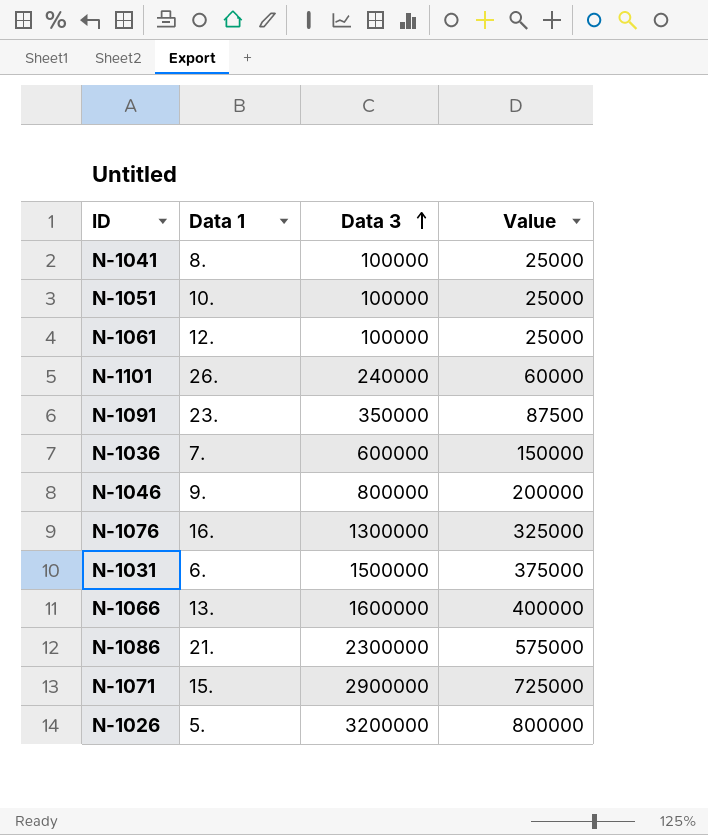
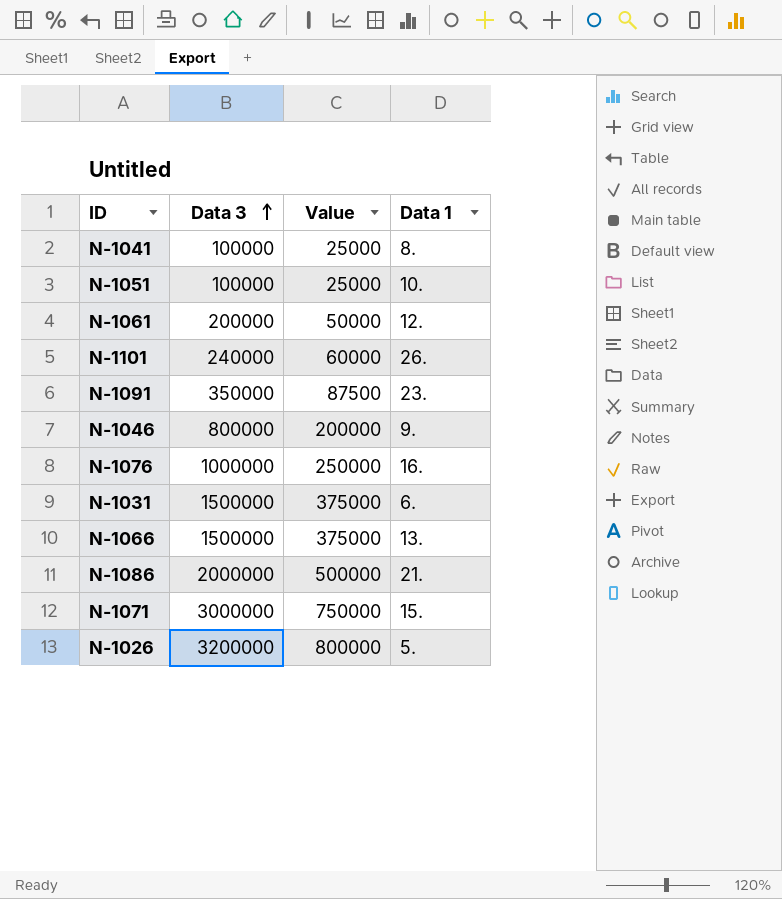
column Data 1 | position: 2 -> 4
row N-1036: 7. | 600000 | 150000 -> none
N-1061 | Data 3: 100000 -> 200000
N-1061 | Value: 25000 -> 50000
N-1076 | Data 3: 1300000 -> 1000000
N-1076 | Value: 325000 -> 250000
N-1066 | Data 3: 1600000 -> 1500000
N-1066 | Value: 400000 -> 375000
N-1086 | Data 3: 2300000 -> 2000000
N-1086 | Value: 575000 -> 500000
N-1071 | Data 3: 2900000 -> 3000000
N-1071 | Value: 725000 -> 750000

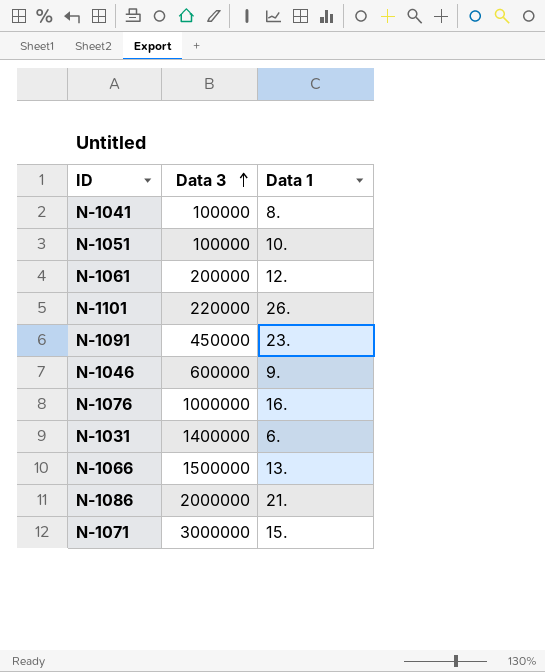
column Value | formula: [Data 3] * 0.25 -> none
row N-1026: 3200000 | 800000 | 5. -> none
N-1101 | Data 3: 240000 -> 220000
N-1091 | Data 3: 350000 -> 450000
N-1046 | Data 3: 800000 -> 600000
N-1031 | Data 3: 1500000 -> 1400000

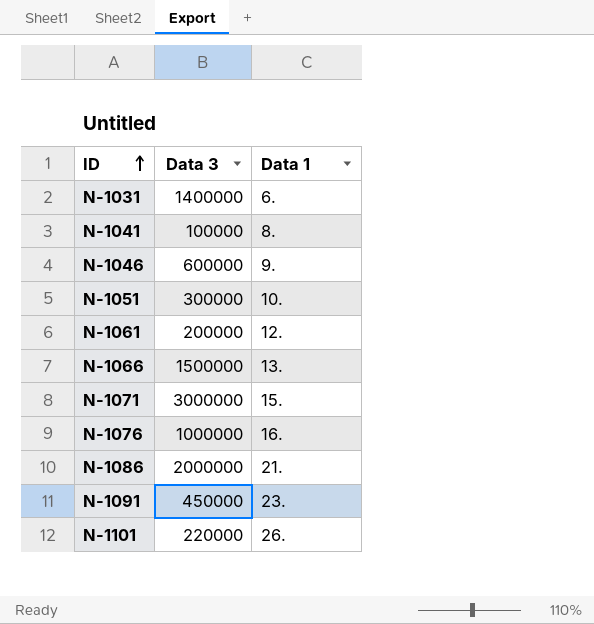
row order: Data 3 ascending -> ID ascending
N-1051 | Data 3: 100000 -> 300000

